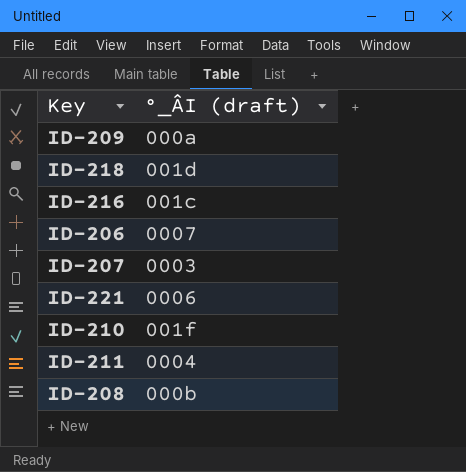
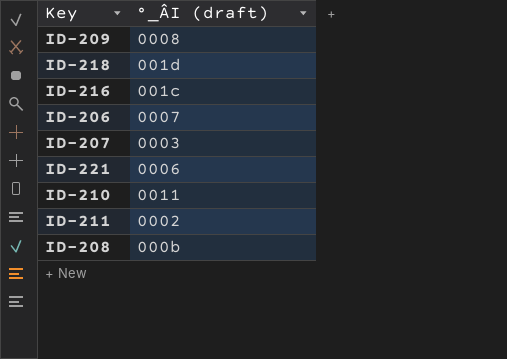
ID-209 | °_ÂI (draft): 000a -> 0008
ID-210 | °_ÂI (draft): 001f -> 0011
ID-211 | °_ÂI (draft): 0004 -> 0002

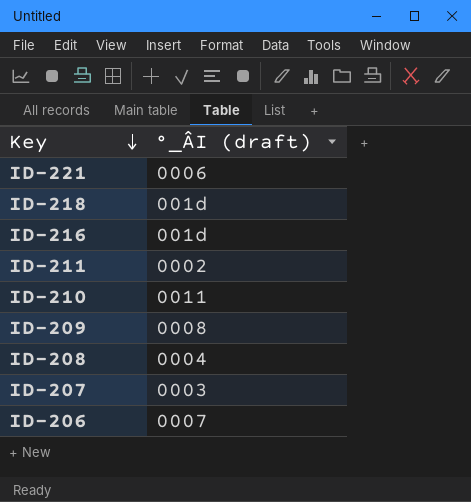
row order: none -> Key descending
ID-216 | °_ÂI (draft): 001c -> 001d
ID-208 | °_ÂI (draft): 000b -> 0004

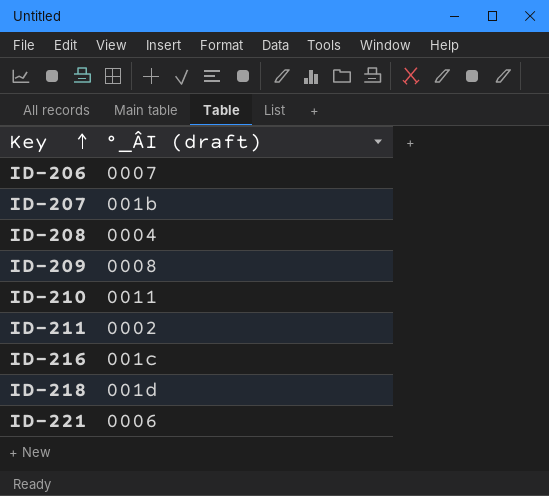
row order: Key descending -> Key ascending
ID-207 | °_ÂI (draft): 0003 -> 001b
ID-216 | °_ÂI (draft): 001d -> 001c

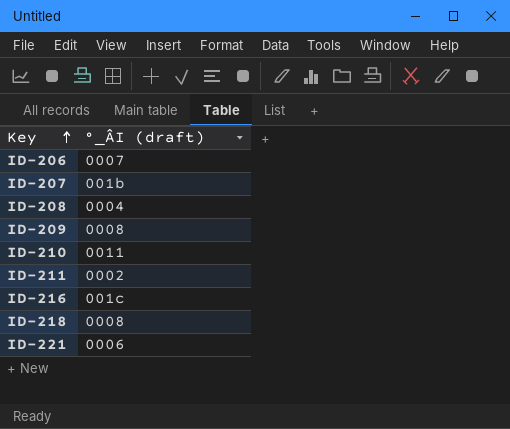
ID-218 | °_ÂI (draft): 001d -> 0008

